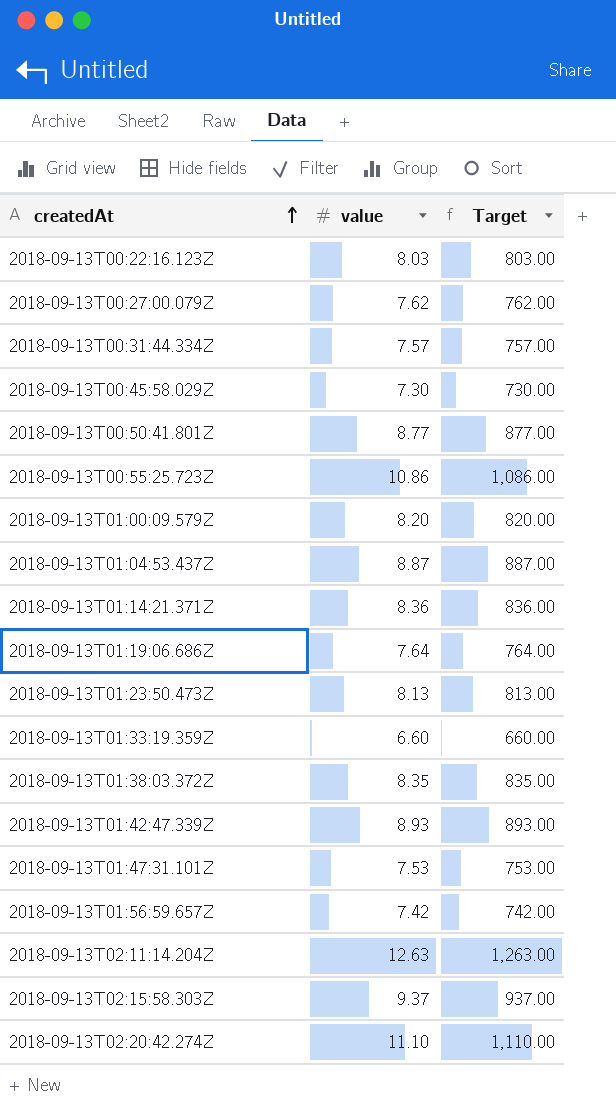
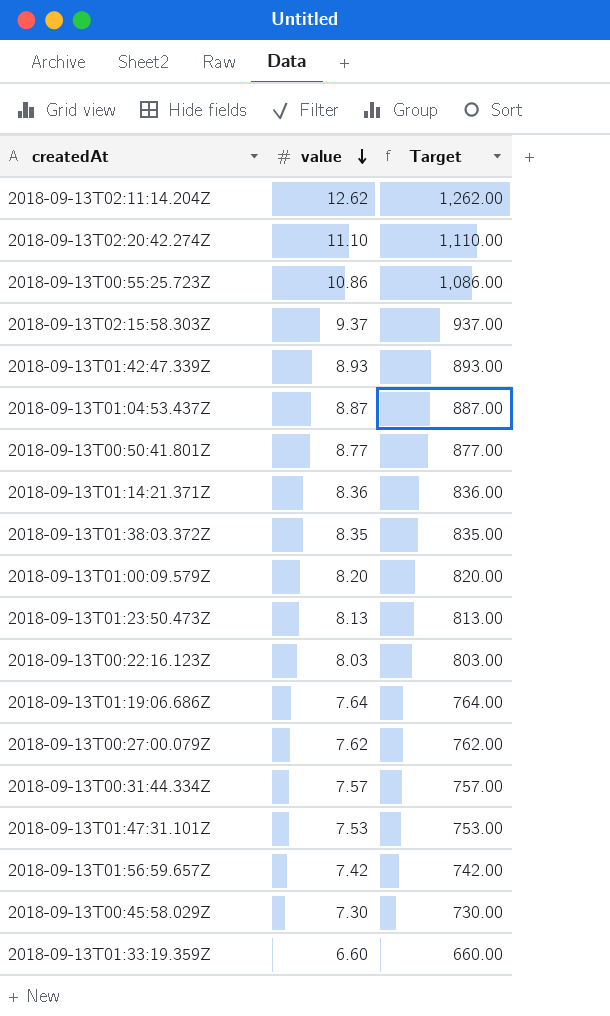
row order: createdAt ascending -> value descending
2018-09-13T02:11:14.204Z | value: 12.63 -> 12.62
2018-09-13T02:11:14.204Z | Target: 1,263.00 -> 1,262.00

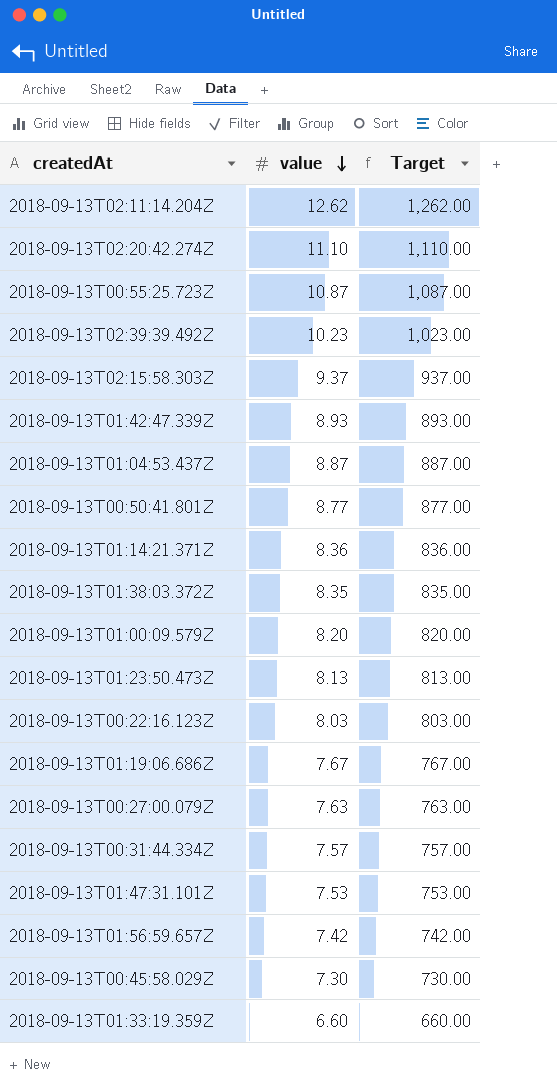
2018-09-13T00:55:25.723Z | value: 10.86 -> 10.87
2018-09-13T00:55:25.723Z | Target: 1,086.00 -> 1,087.00
row 2018-09-13T02:39:39.492Z: none -> 10.23 | 1,023.00
2018-09-13T01:19:06.686Z | value: 7.64 -> 7.67
2018-09-13T01:19:06.686Z | Target: 764.00 -> 767.00
2018-09-13T00:27:00.079Z | value: 7.62 -> 7.63
2018-09-13T00:27:00.079Z | Target: 762.00 -> 763.00

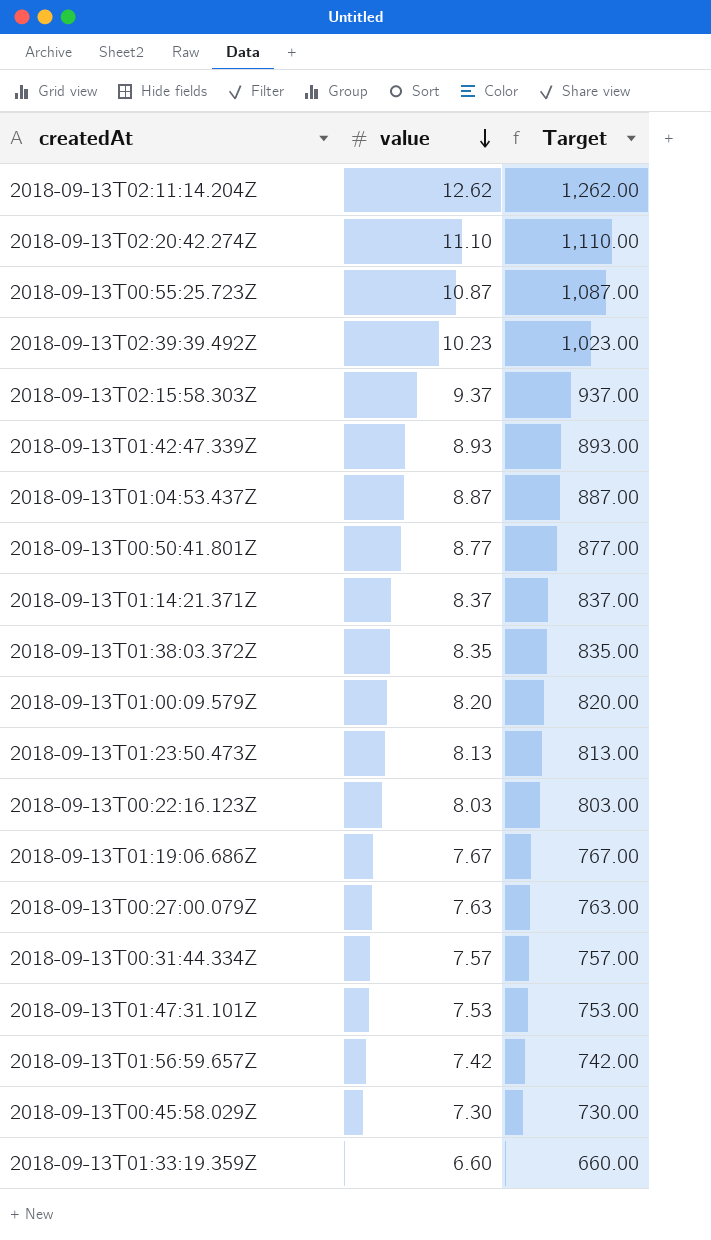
2018-09-13T01:14:21.371Z | value: 8.36 -> 8.37
2018-09-13T01:14:21.371Z | Target: 836.00 -> 837.00

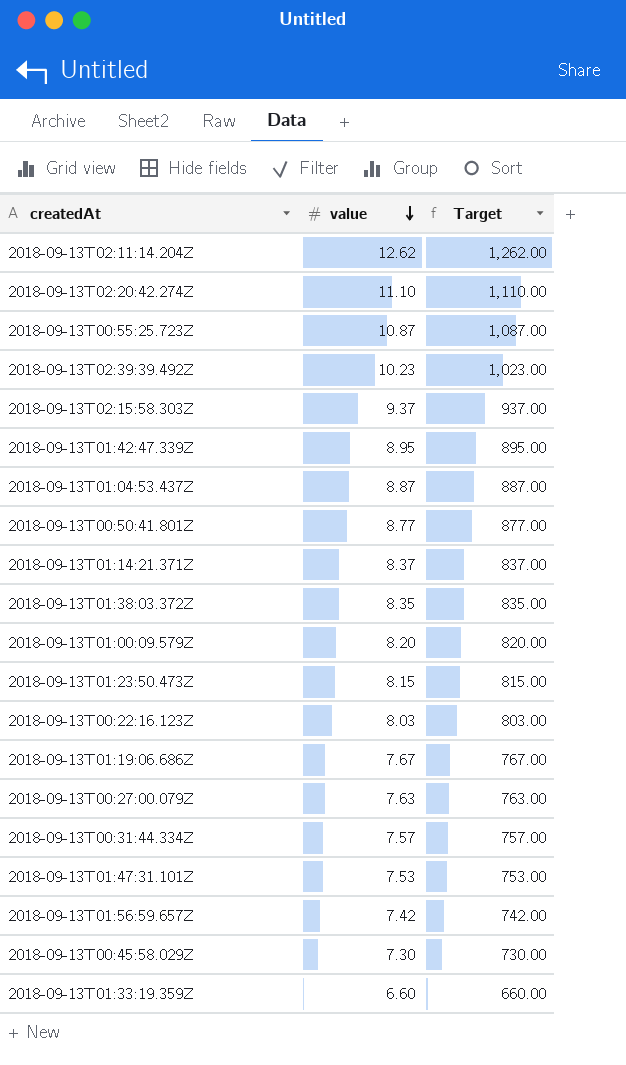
2018-09-13T01:42:47.339Z | value: 8.93 -> 8.95
2018-09-13T01:42:47.339Z | Target: 893.00 -> 895.00
2018-09-13T01:23:50.473Z | value: 8.13 -> 8.15
2018-09-13T01:23:50.473Z | Target: 813.00 -> 815.00

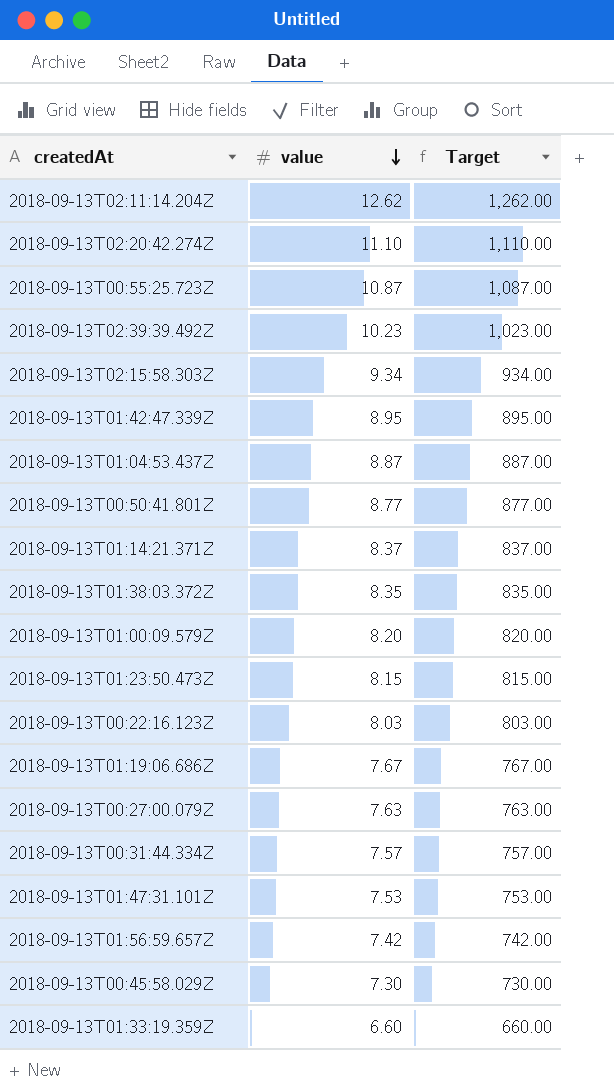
2018-09-13T02:15:58.303Z | value: 9.37 -> 9.34
2018-09-13T02:15:58.303Z | Target: 937.00 -> 934.00

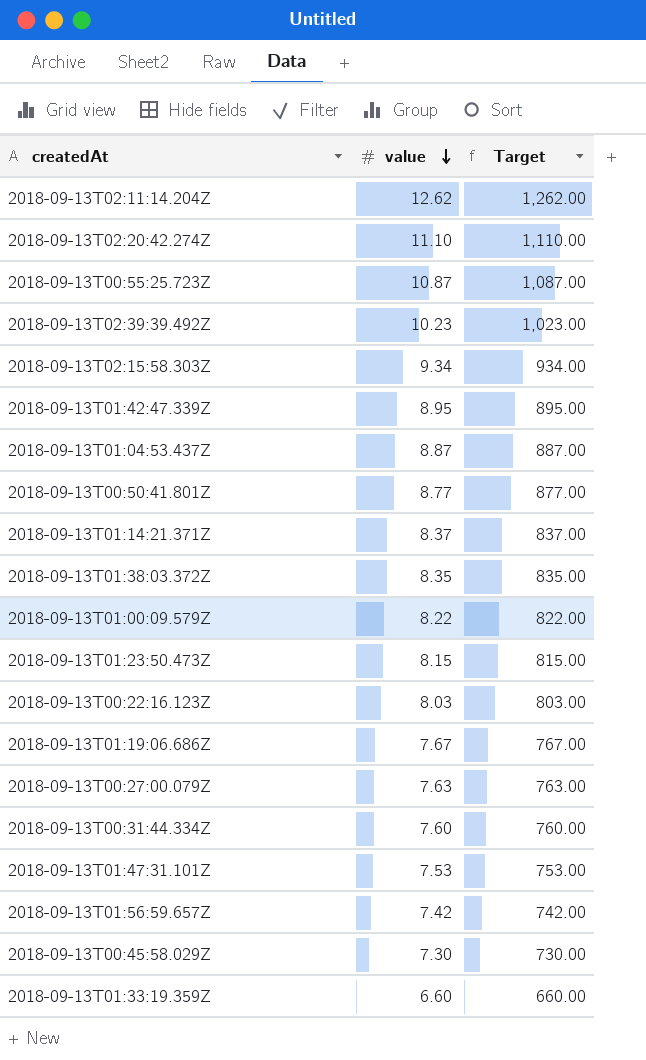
2018-09-13T01:00:09.579Z | value: 8.20 -> 8.22
2018-09-13T01:00:09.579Z | Target: 820.00 -> 822.00
2018-09-13T00:31:44.334Z | value: 7.57 -> 7.60
2018-09-13T00:31:44.334Z | Target: 757.00 -> 760.00

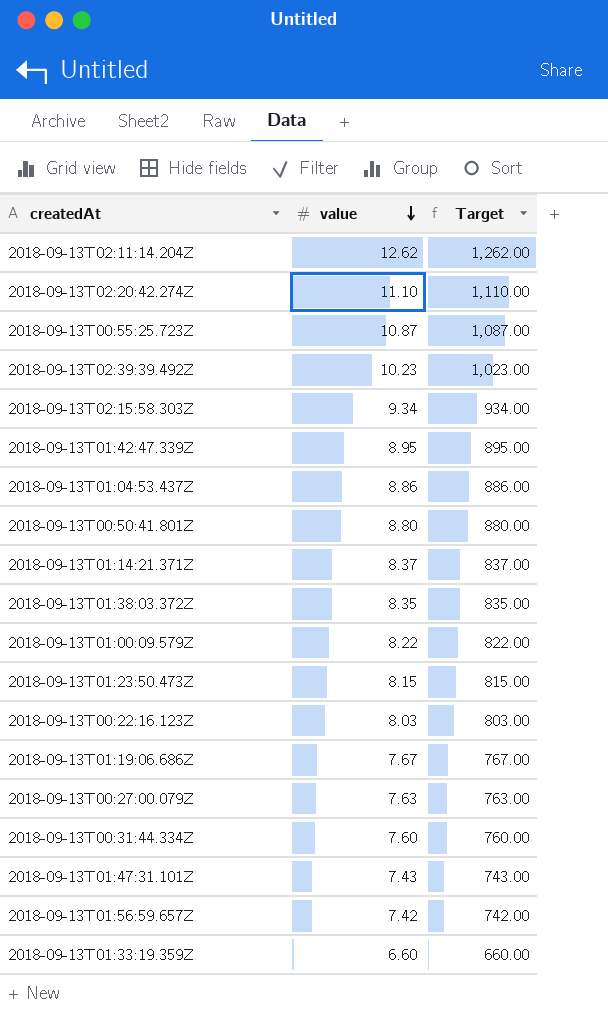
row 2018-09-13T00:45:58.029Z: 7.30 | 730.00 -> none
2018-09-13T01:04:53.437Z | value: 8.87 -> 8.86
2018-09-13T01:04:53.437Z | Target: 887.00 -> 886.00
2018-09-13T00:50:41.801Z | value: 8.77 -> 8.80
2018-09-13T00:50:41.801Z | Target: 877.00 -> 880.00
2018-09-13T01:47:31.101Z | value: 7.53 -> 7.43
2018-09-13T01:47:31.101Z | Target: 753.00 -> 743.00

